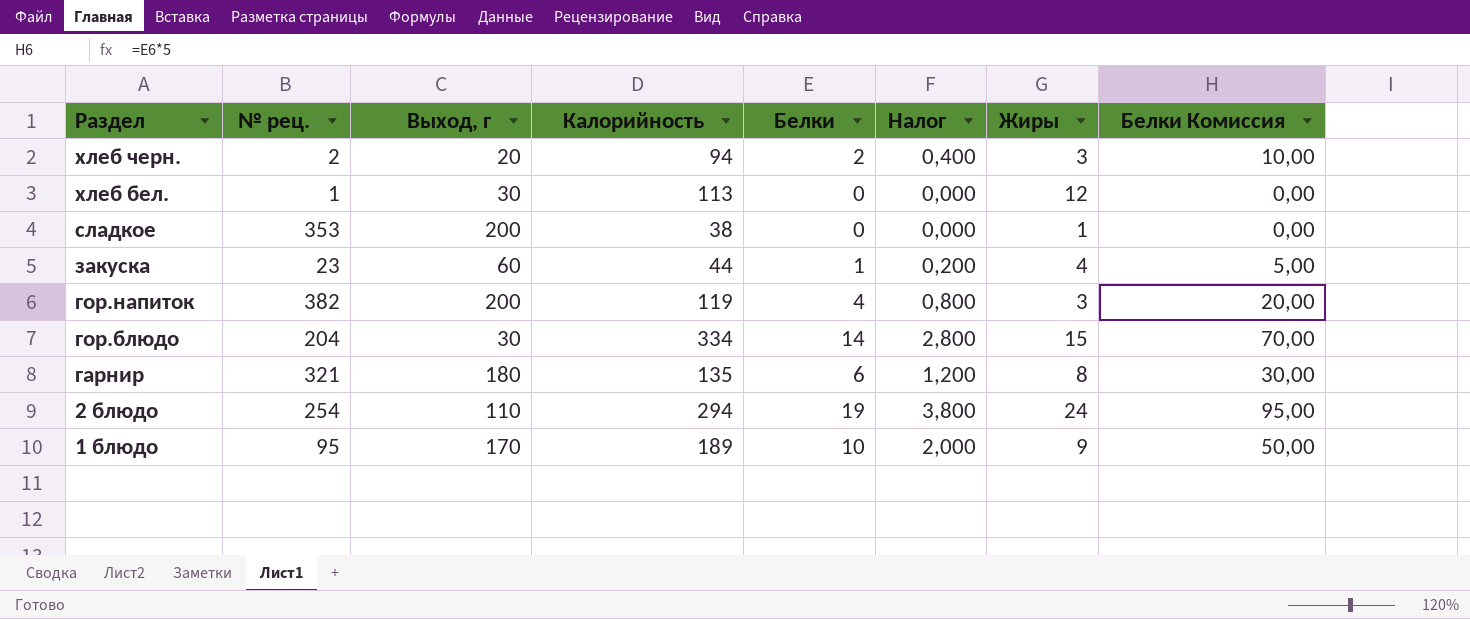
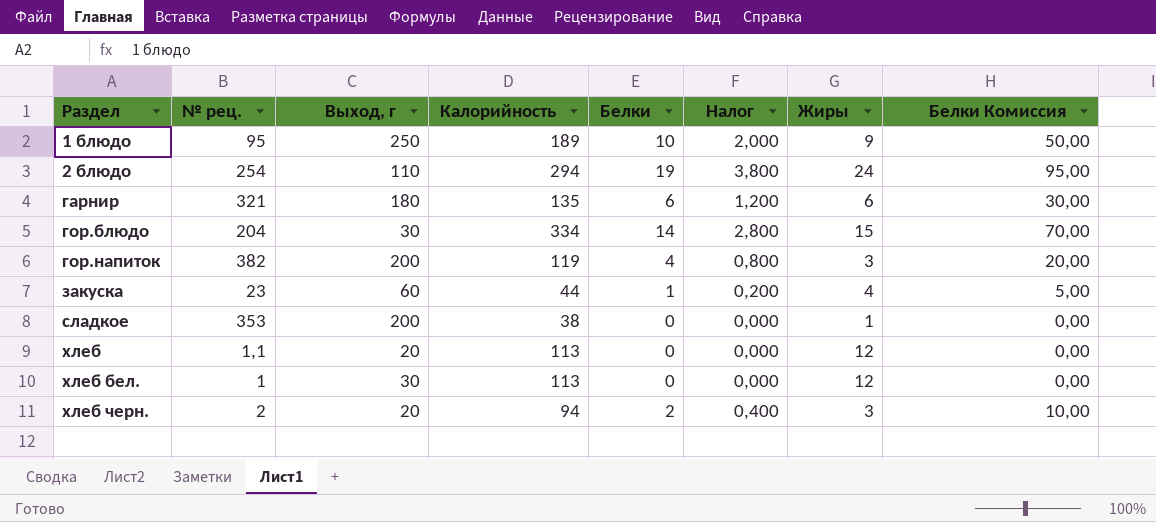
row order: Раздел descending -> Раздел ascending
1 блюдо | Выход, г: 170 -> 250
гарнир | Жиры: 8 -> 6
row хлеб: none -> 1,1 | 20 | 113 | 0 | 0,000 | 12 | 0,00

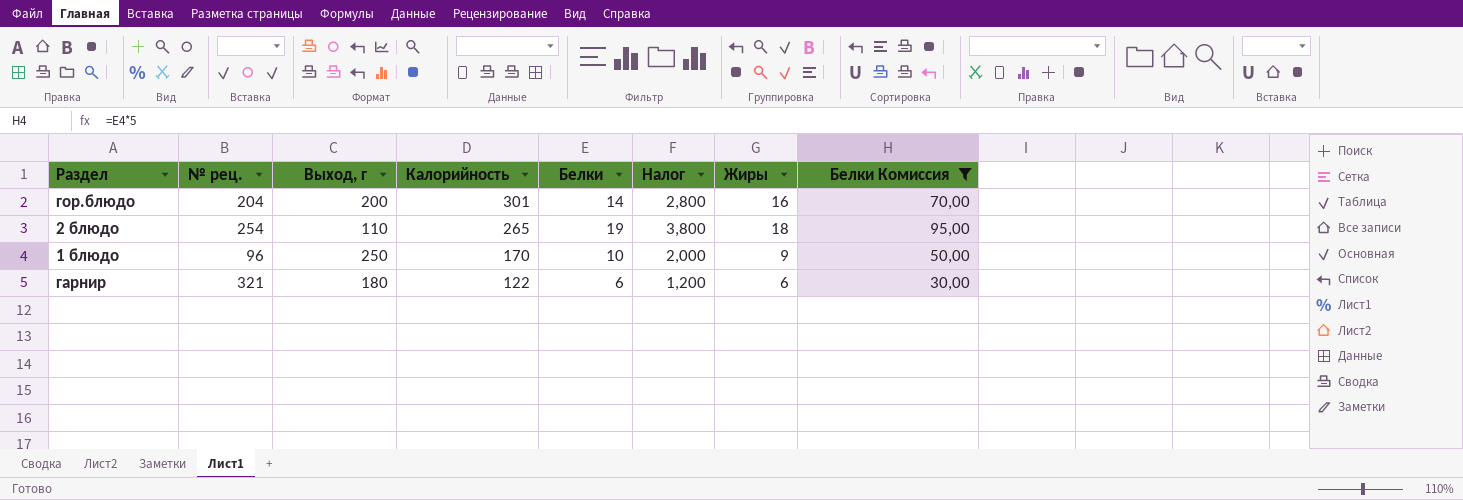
filter: none -> Белки Комиссия >= 30,00
row order: Раздел ascending -> Калорийность descending
гор.блюдо | Выход, г: 30 -> 200
гор.блюдо | Калорийность: 334 -> 301
гор.блюдо | Жиры: 15 -> 16
2 блюдо | Калорийность: 294 -> 265
2 блюдо | Жиры: 24 -> 18
1 блюдо | № рец.: 95 -> 96
1 блюдо | Калорийность: 189 -> 170
гарнир | Калорийность: 135 -> 122

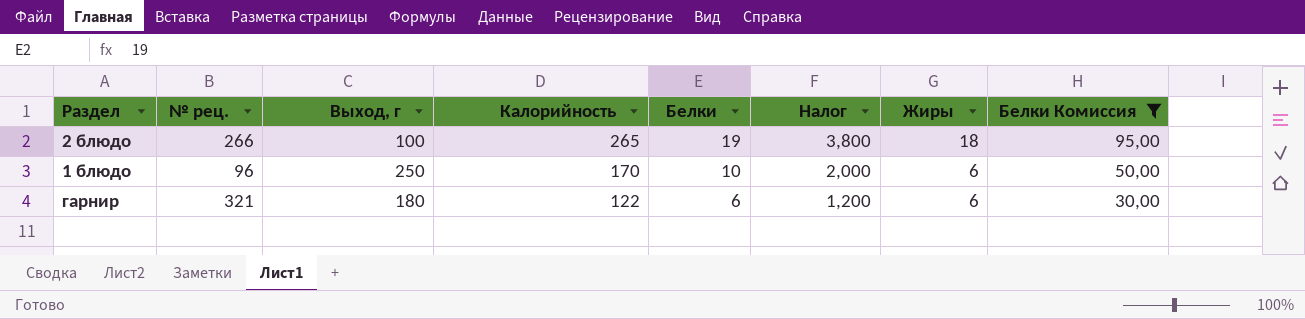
row гор.блюдо: 204 | 200 | 301 | 14 | 2,800 | 16 | 70,00 -> none
2 блюдо | № рец.: 254 -> 266
2 блюдо | Выход, г: 110 -> 100
1 блюдо | Жиры: 9 -> 6

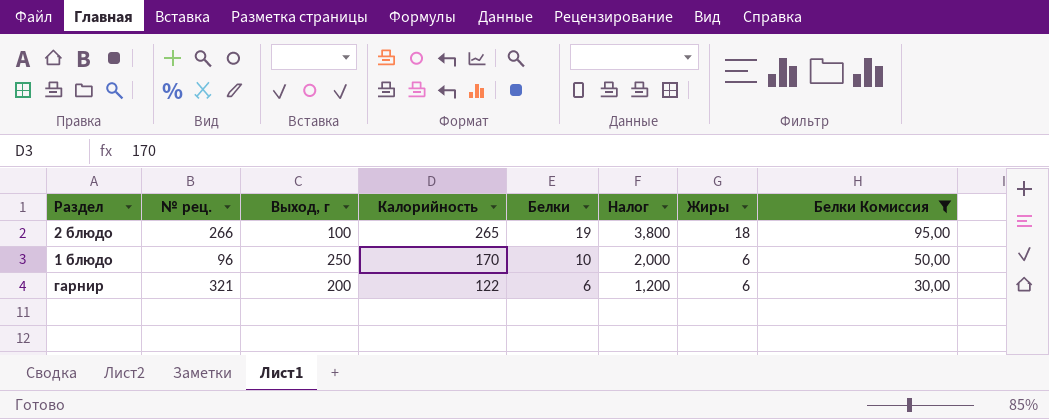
гарнир | Выход, г: 180 -> 200

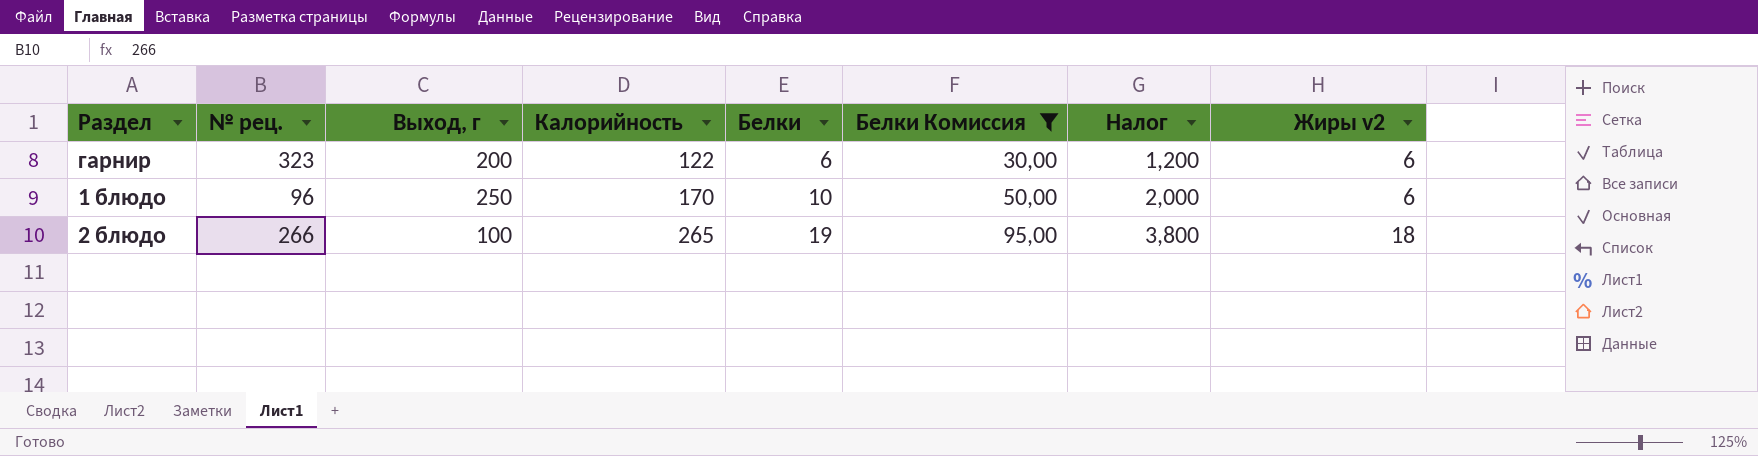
row order: Калорийность descending -> Калорийность ascending
column Белки Комиссия | position: 8 -> 6
column name: Жиры -> Жиры v2
гарнир | № рец.: 321 -> 323

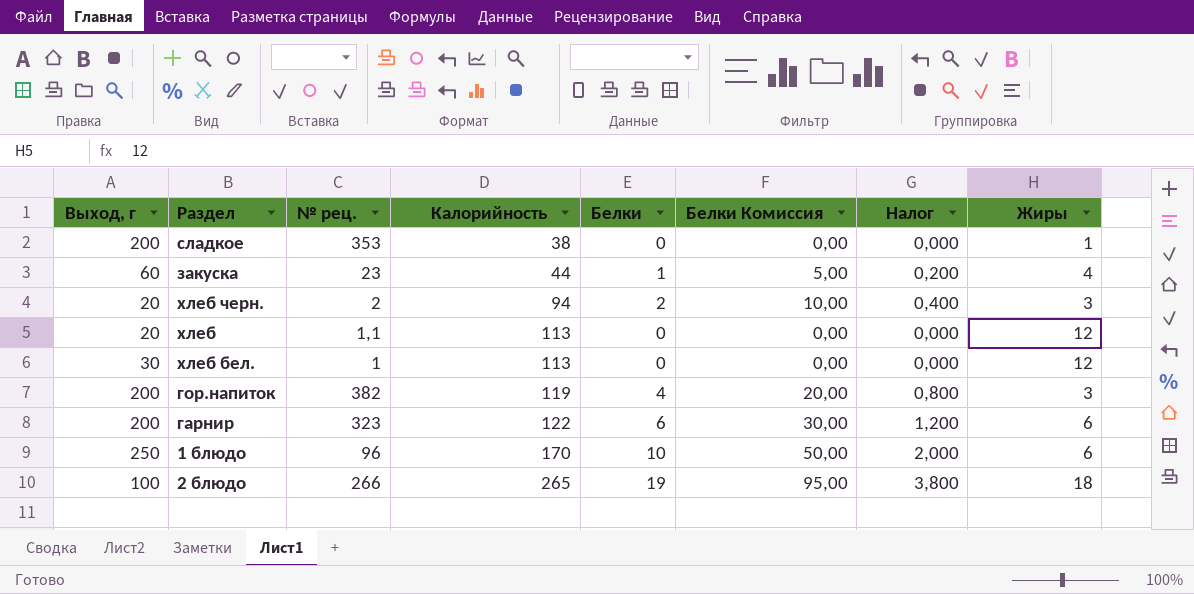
filter: Белки Комиссия >= 30,00 -> none
column Выход, г | position: 3 -> 1
column name: Жиры v2 -> Жиры

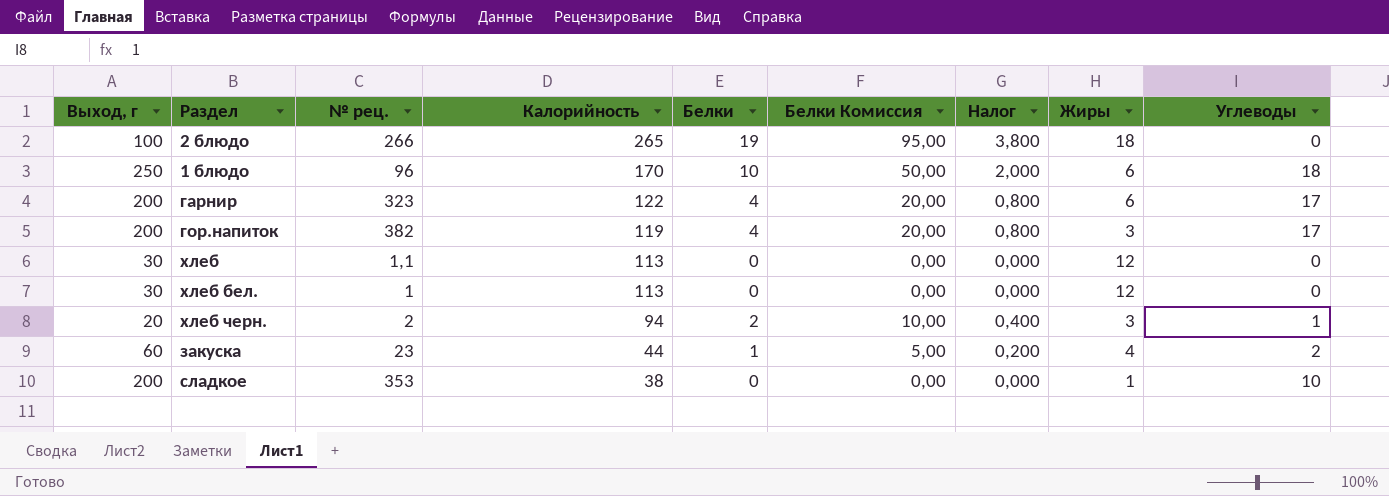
row order: Калорийность ascending -> Калорийность descending
column Углеводы | position: none -> 9
гарнир | Белки: 6 -> 4
гарнир | Белки Комиссия: 30,00 -> 20,00
гарнир | Налог: 1,200 -> 0,800
хлеб | Выход, г: 20 -> 30

